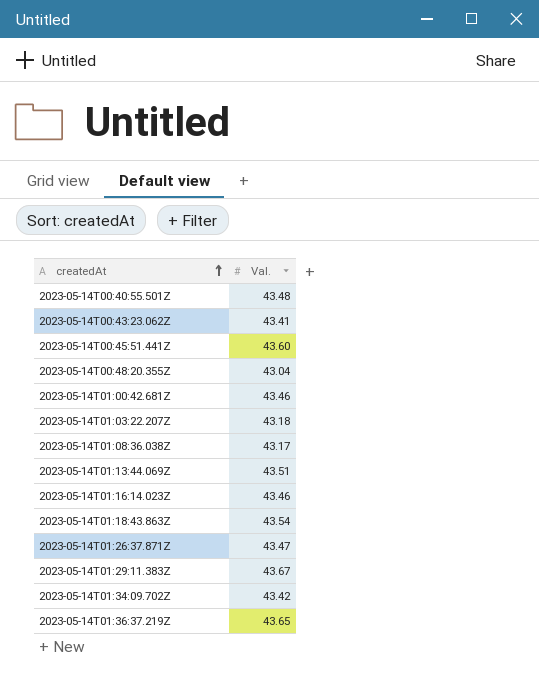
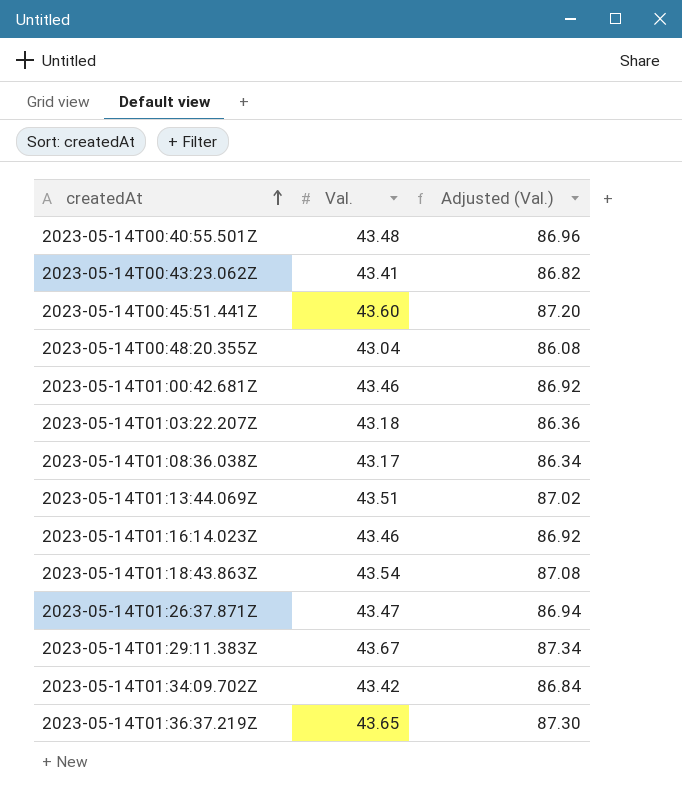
column Adjusted (Val.) | formula: none -> [Val.] * 2

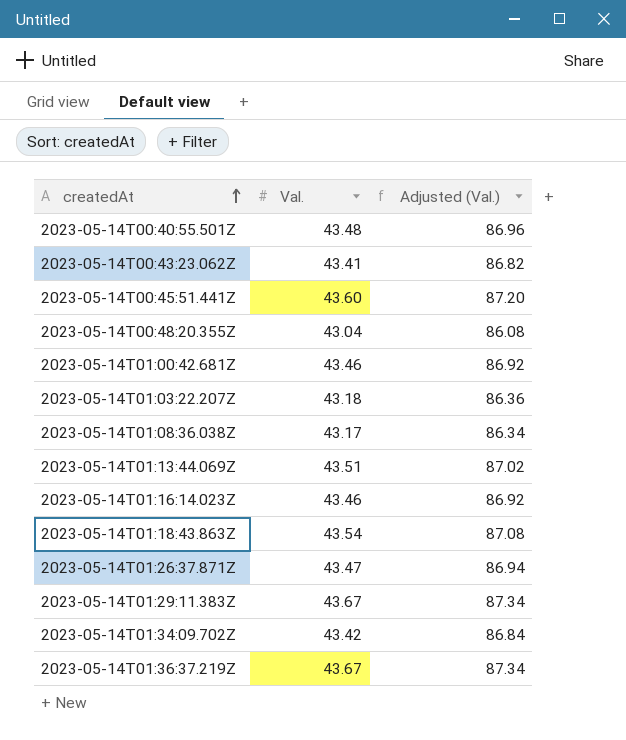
2023-05-14T01:36:37.219Z | Val.: 43.65 -> 43.67
2023-05-14T01:36:37.219Z | Adjusted (Val.): 87.30 -> 87.34

